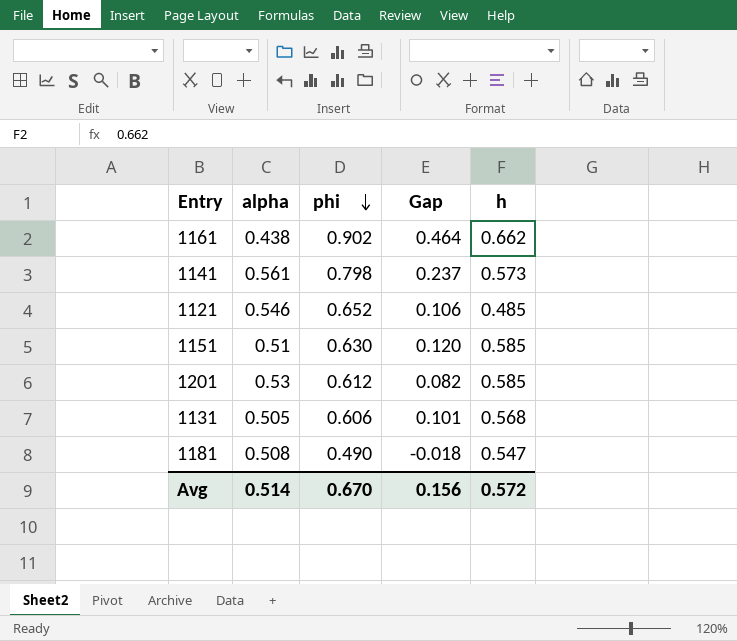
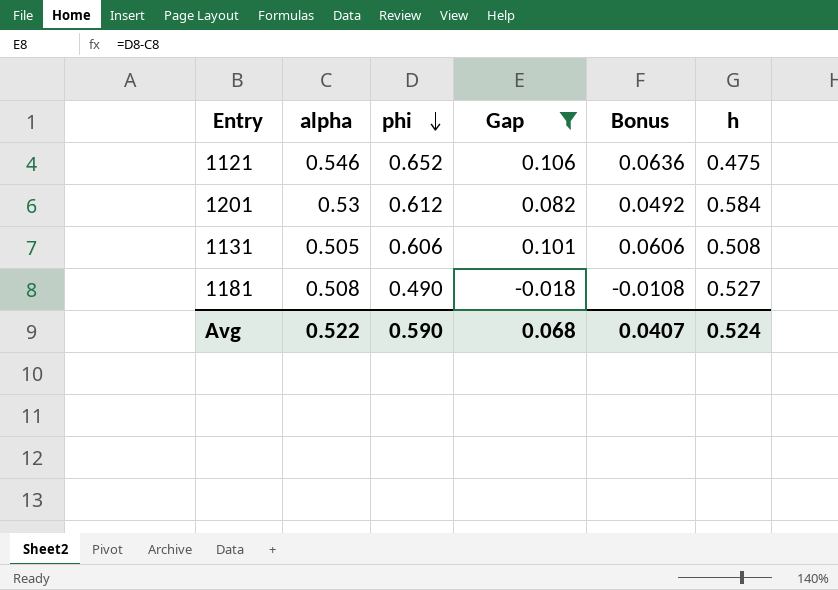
filter: none -> Gap <= 0.106
column Bonus | formula: none -> [Gap] * 0.6
1121 | h: 0.485 -> 0.475
1201 | h: 0.585 -> 0.584
1131 | h: 0.568 -> 0.508
1181 | h: 0.547 -> 0.527
Avg | alpha: 0.514 -> 0.522
Avg | phi: 0.670 -> 0.590
Avg | Gap: 0.156 -> 0.068
Avg | h: 0.572 -> 0.524

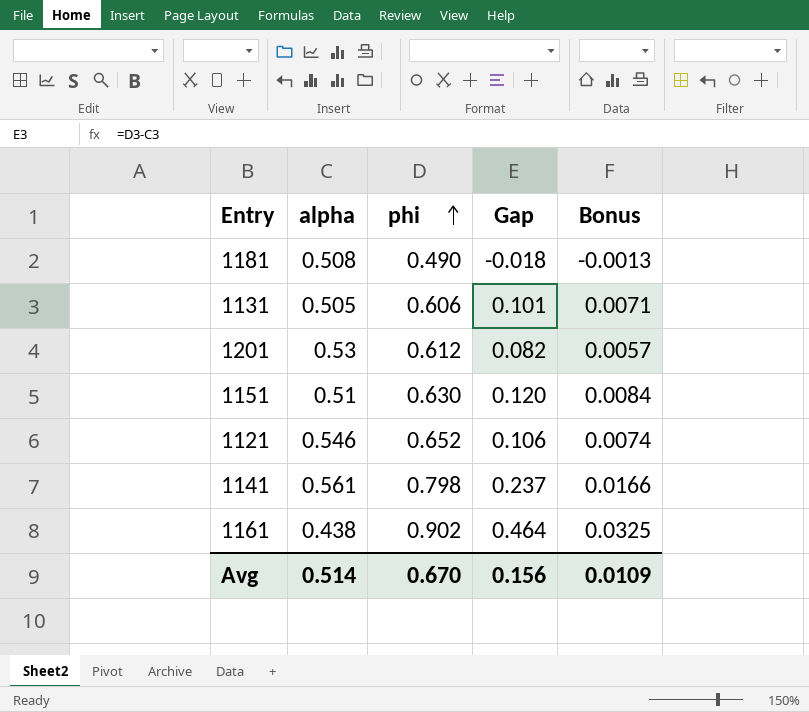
filter: Gap <= 0.106 -> none
row order: phi descending -> phi ascending
column h | position: 6 -> none
column Bonus | formula: [Gap] * 0.6 -> [Gap] * 0.07
Avg | alpha: 0.522 -> 0.514
Avg | phi: 0.590 -> 0.670
Avg | Gap: 0.068 -> 0.156
Avg | Bonus: 0.0407 -> 0.0109

